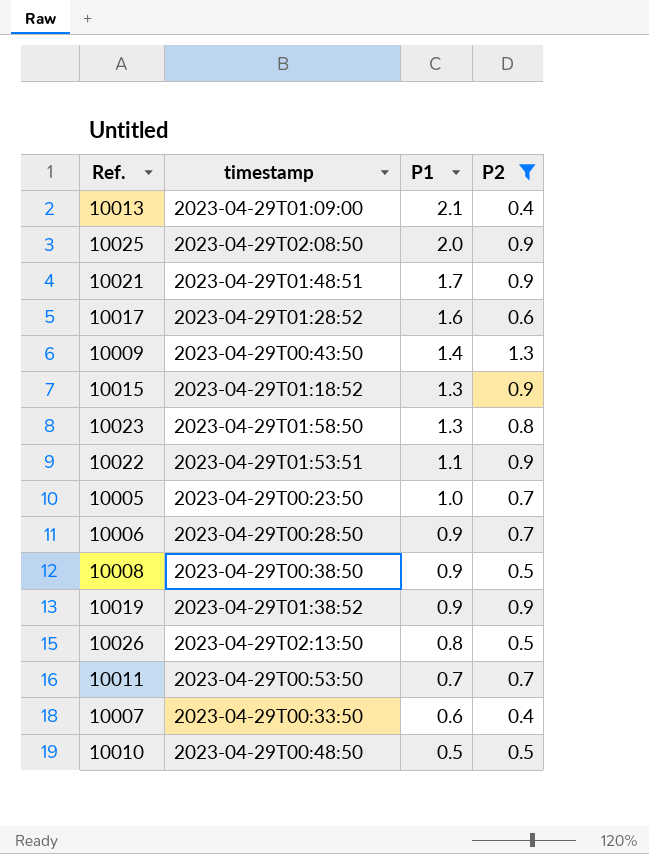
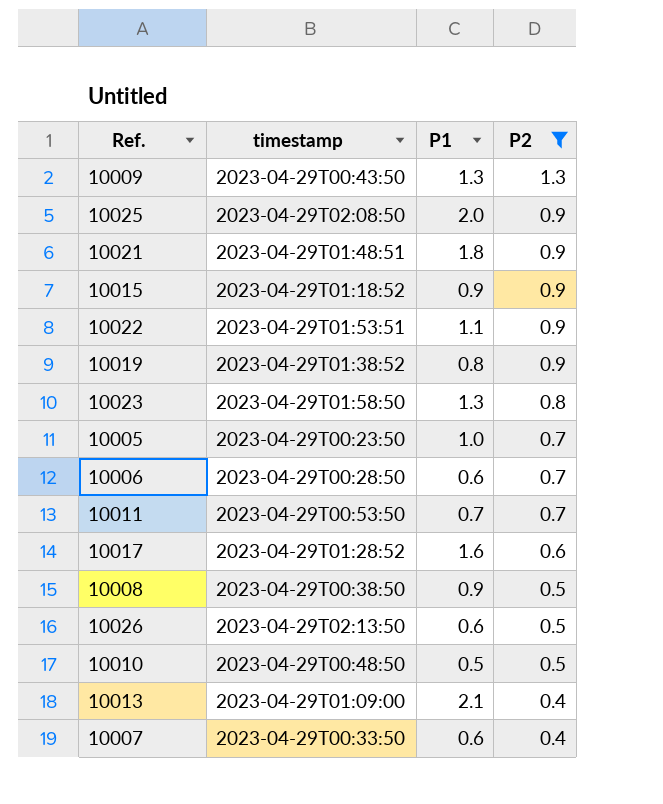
row order: P1 descending -> P2 descending
10009 | P1: 1.4 -> 1.3
10021 | P1: 1.7 -> 1.8
10015 | P1: 1.3 -> 0.9
10019 | P1: 0.9 -> 0.8
10006 | P1: 0.9 -> 0.6
10026 | P1: 0.8 -> 0.6

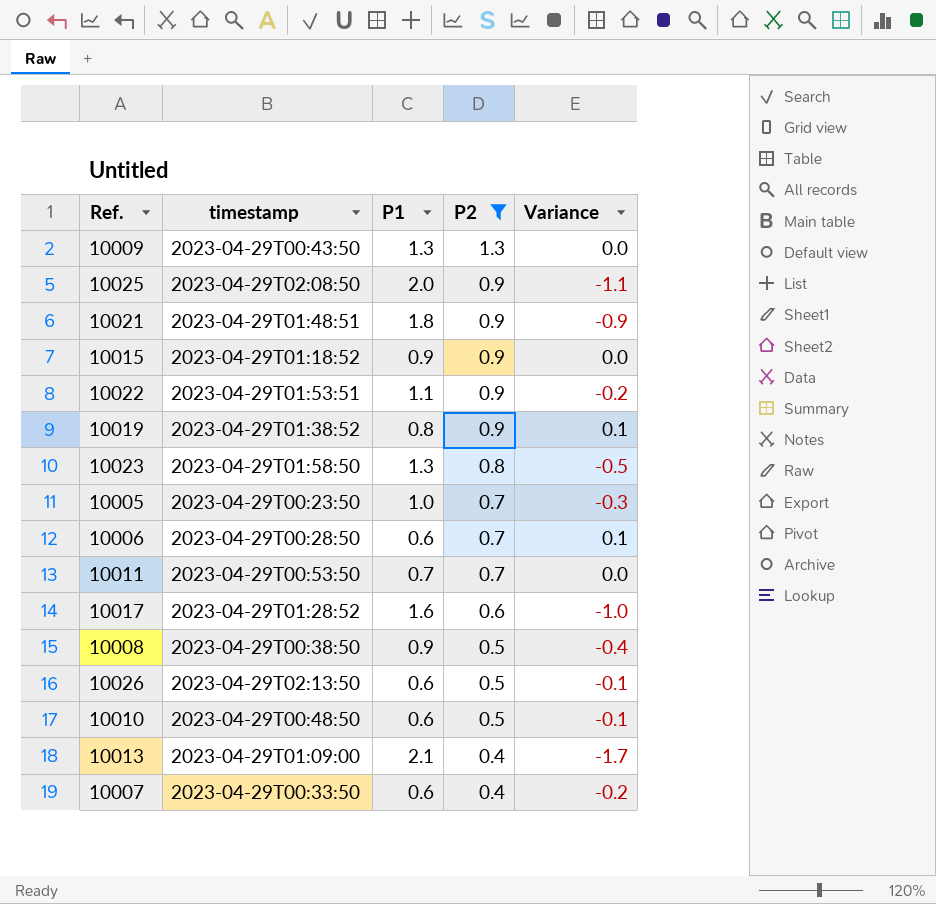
column Variance | formula: none -> [P2] - [P1]
10010 | P1: 0.5 -> 0.6

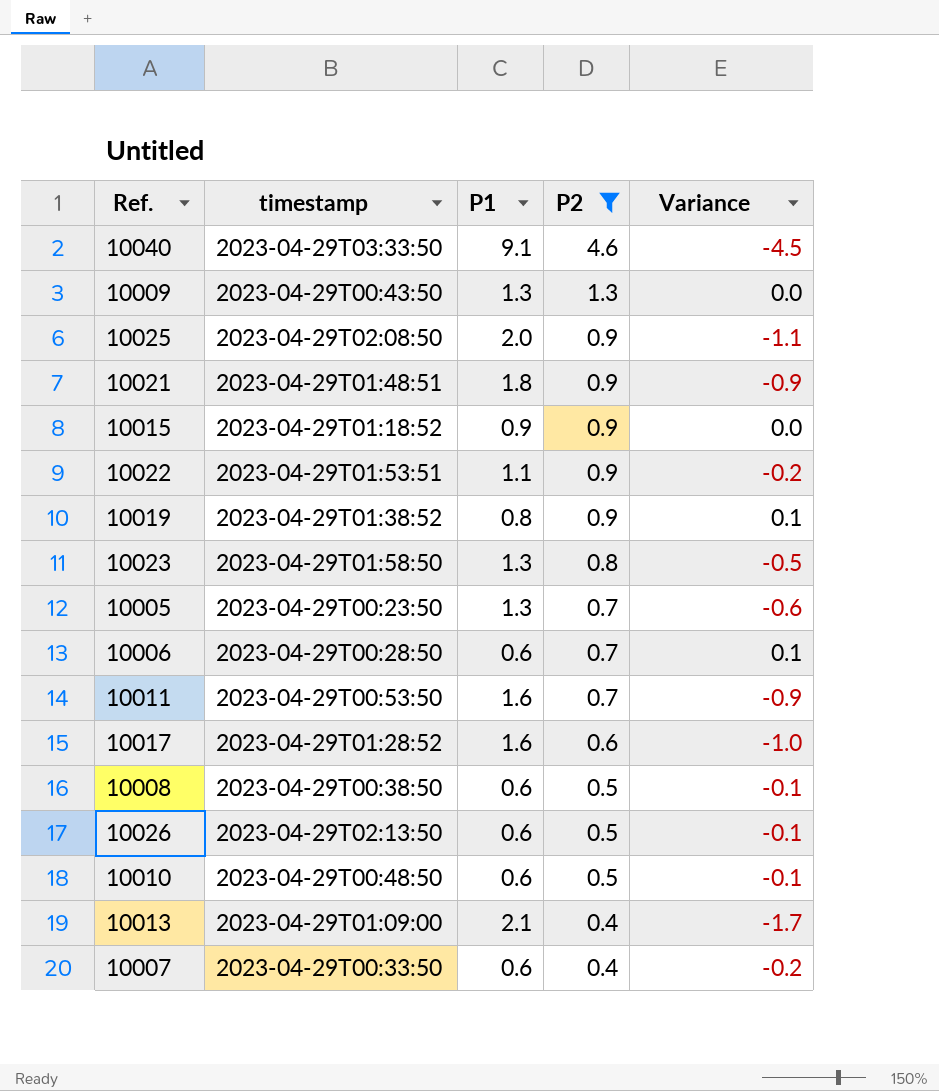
row 10040: none -> 2023-04-29T03:33:50 | 9.1 | 4.6 | -4.5
10005 | P1: 1.0 -> 1.3
10005 | Variance: -0.3 -> -0.6
10011 | P1: 0.7 -> 1.6
10011 | Variance: 0.0 -> -0.9
10008 | P1: 0.9 -> 0.6
10008 | Variance: -0.4 -> -0.1

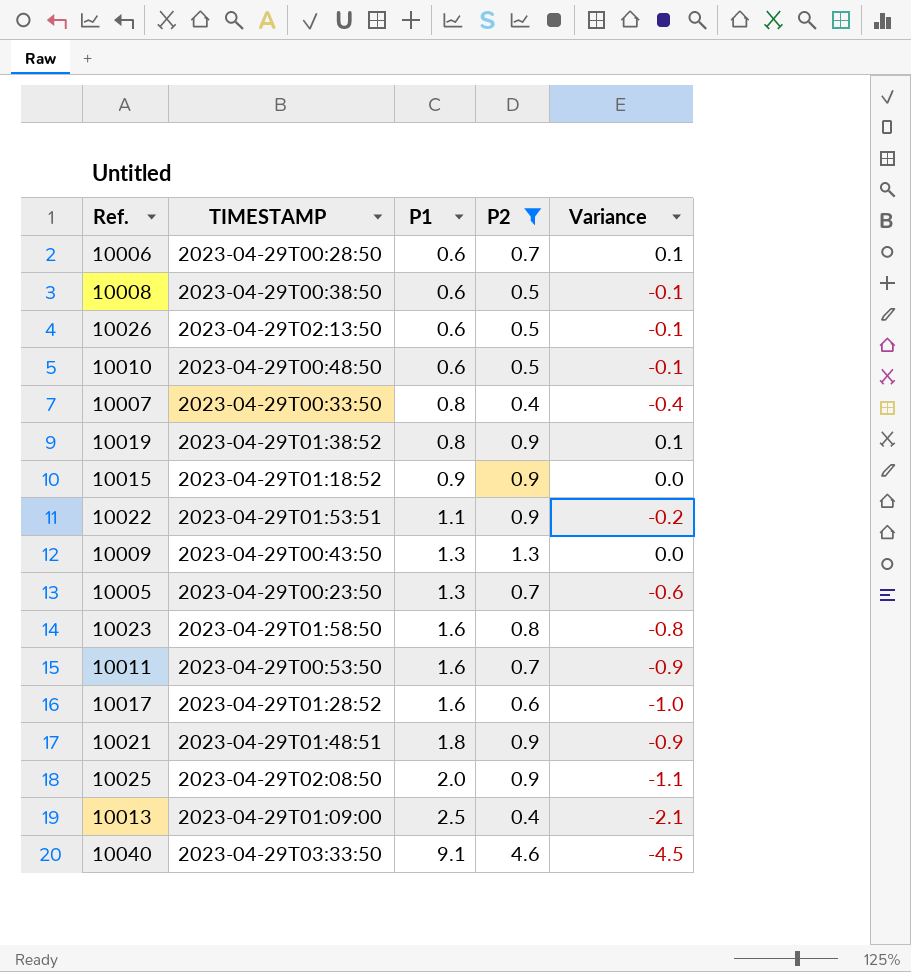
row order: P2 descending -> P1 ascending
column name: timestamp -> TIMESTAMP
10007 | P1: 0.6 -> 0.8
10007 | Variance: -0.2 -> -0.4
10023 | P1: 1.3 -> 1.6
10023 | Variance: -0.5 -> -0.8
10013 | P1: 2.1 -> 2.5
10013 | Variance: -1.7 -> -2.1

